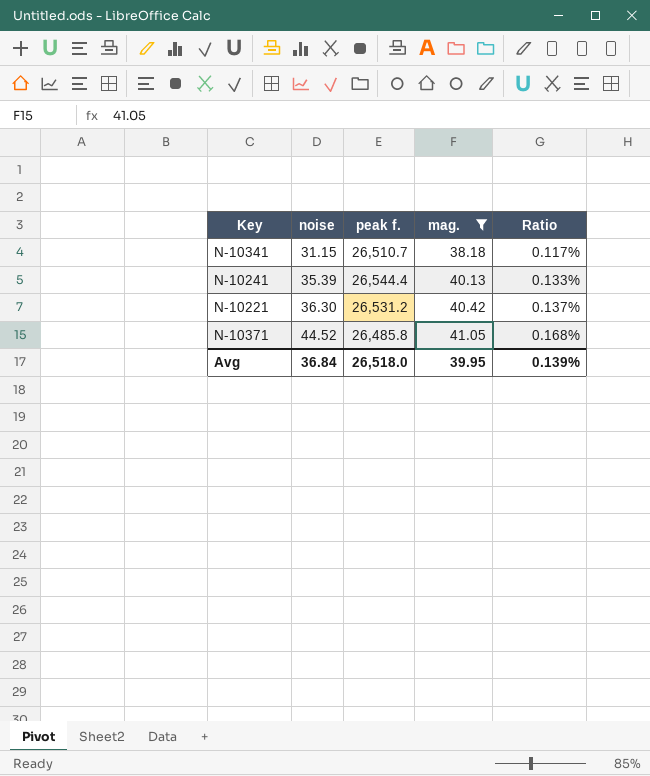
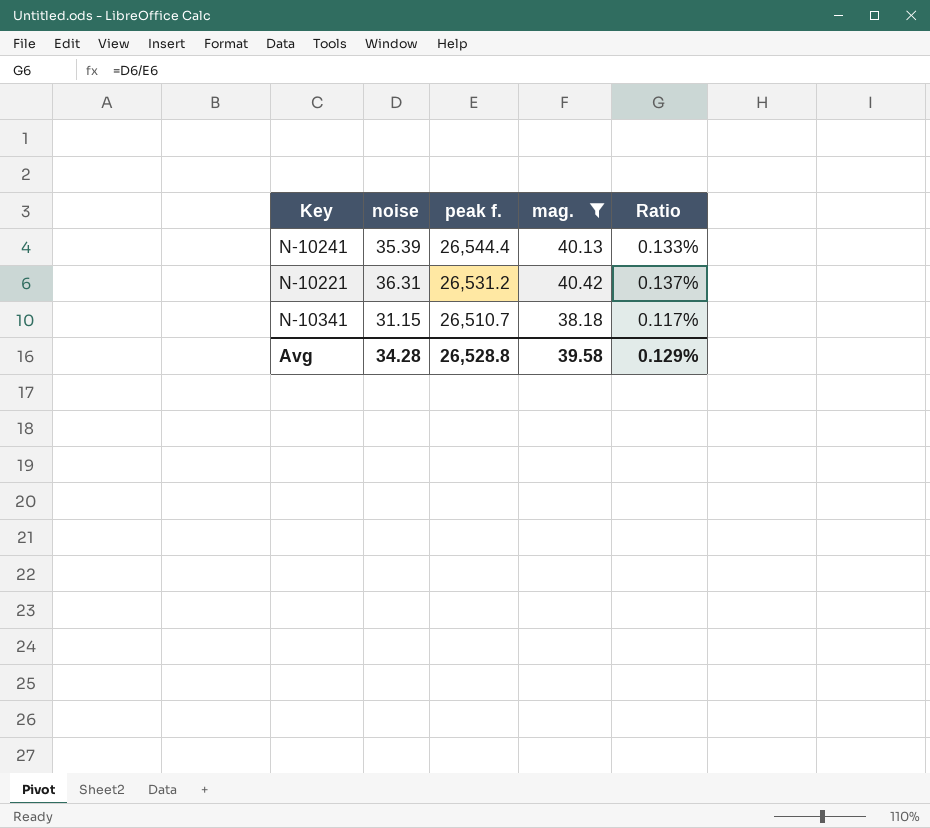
row order: noise ascending -> peak f. descending
row N-10371: 44.52 | 26,485.8 | 41.05 | 0.168% -> none
N-10221 | noise: 36.30 -> 36.31
Avg | noise: 36.84 -> 34.28
Avg | peak f.: 26,518.0 -> 26,528.8
Avg | mag.: 39.95 -> 39.58
Avg | Ratio: 0.139% -> 0.129%

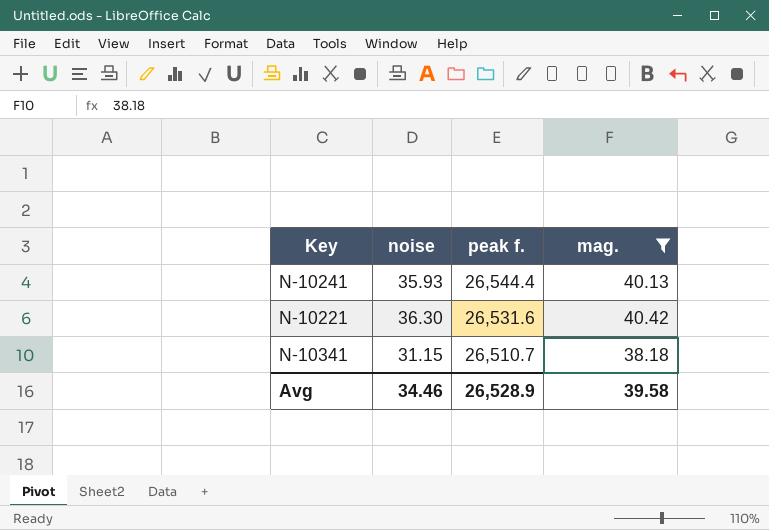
column Ratio | formula: [noise] / [peak f.] -> none
N-10241 | noise: 35.39 -> 35.93
N-10221 | noise: 36.31 -> 36.30
N-10221 | peak f.: 26,531.2 -> 26,531.6
Avg | noise: 34.28 -> 34.46
Avg | peak f.: 26,528.8 -> 26,528.9

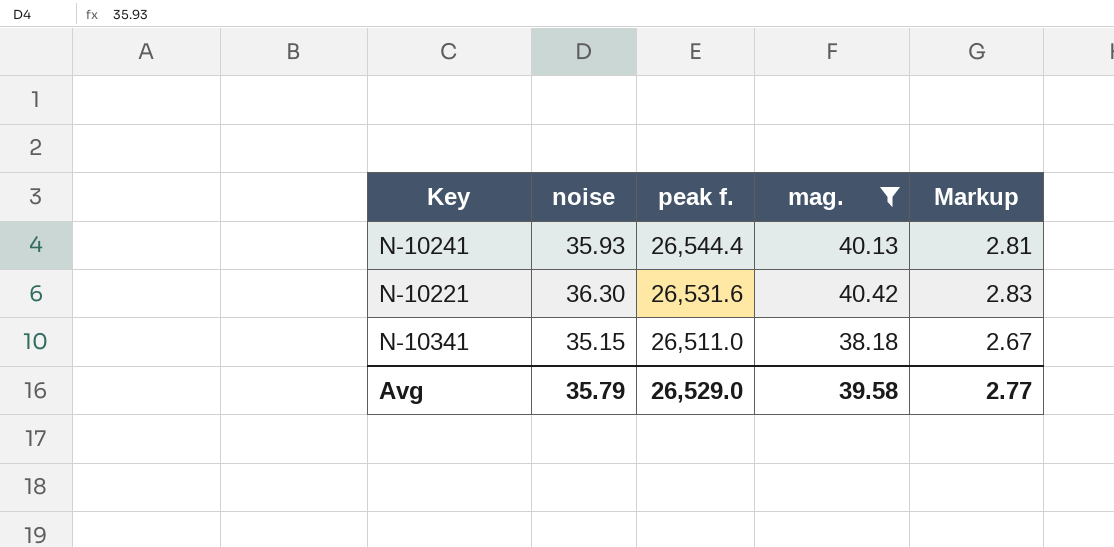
column Markup | formula: none -> [mag.] * 0.07
N-10341 | noise: 31.15 -> 35.15
N-10341 | peak f.: 26,510.7 -> 26,511.0
Avg | noise: 34.46 -> 35.79
Avg | peak f.: 26,528.9 -> 26,529.0

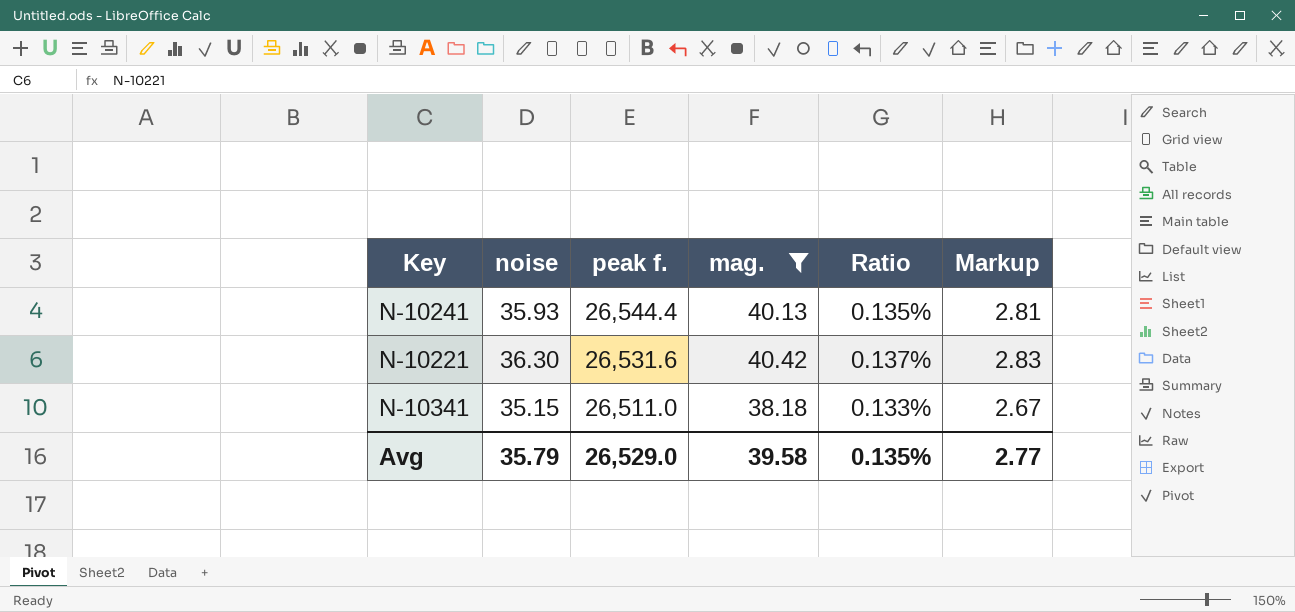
column Ratio | formula: none -> [noise] / [peak f.]

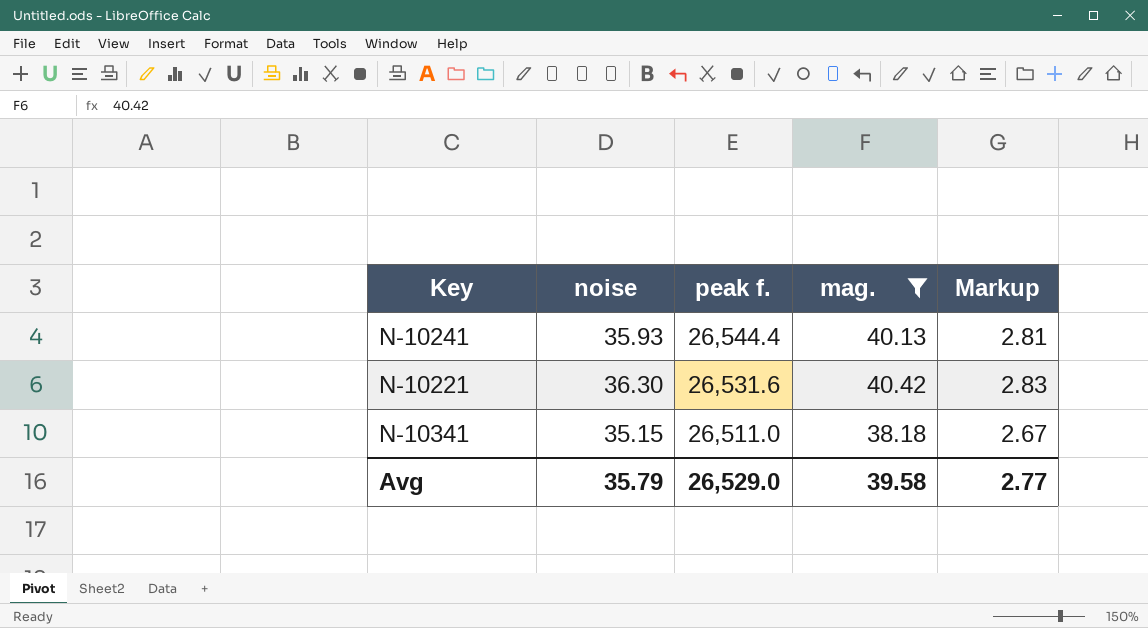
column Ratio | formula: [noise] / [peak f.] -> none

